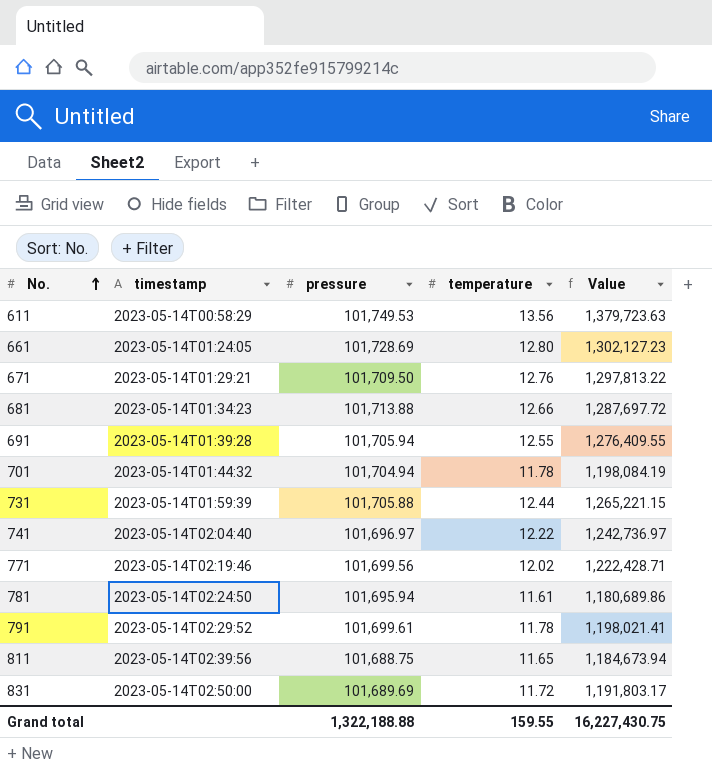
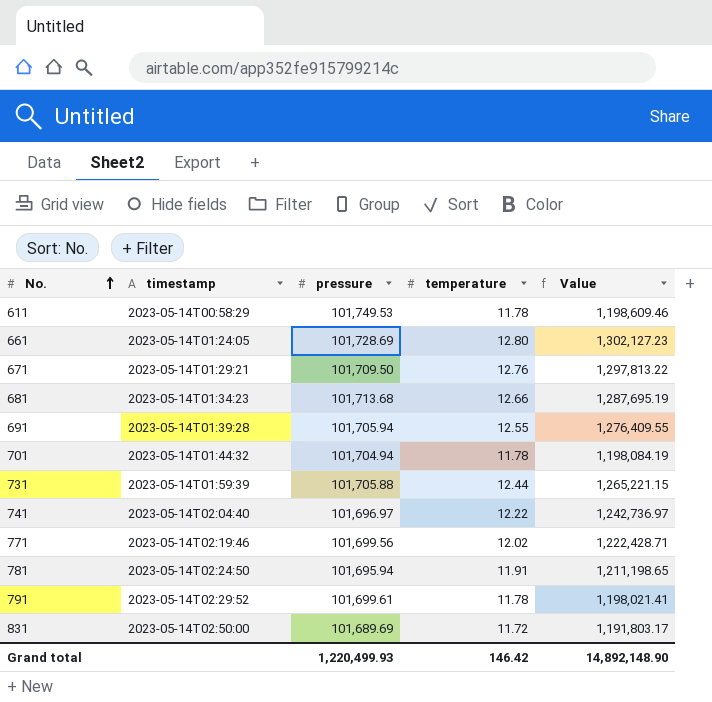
row 811: 2023-05-14T02:39:56 | 101,688.75 | 11.65 | 1,184,673.94 -> none
611 | temperature: 13.56 -> 11.78
611 | Value: 1,379,723.63 -> 1,198,609.46
681 | pressure: 101,713.88 -> 101,713.68
681 | Value: 1,287,697.72 -> 1,287,695.19
781 | temperature: 11.61 -> 11.91
781 | Value: 1,180,689.86 -> 1,211,198.65
Grand total | pressure: 1,322,188.88 -> 1,220,499.93
Grand total | temperature: 159.55 -> 146.42
Grand total | Value: 16,227,430.75 -> 14,892,148.90

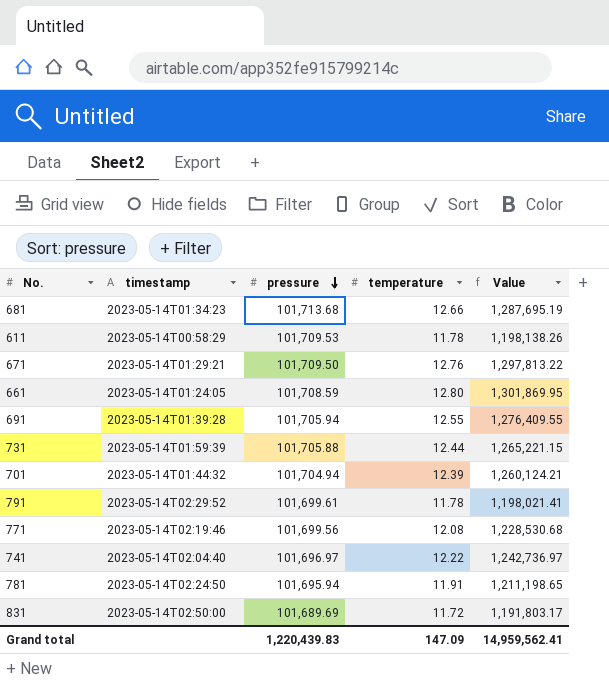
row order: No. ascending -> pressure descending
611 | pressure: 101,749.53 -> 101,709.53
611 | Value: 1,198,609.46 -> 1,198,138.26
661 | pressure: 101,728.69 -> 101,708.59
661 | Value: 1,302,127.23 -> 1,301,869.95
701 | temperature: 11.78 -> 12.39
701 | Value: 1,198,084.19 -> 1,260,124.21
771 | temperature: 12.02 -> 12.08
771 | Value: 1,222,428.71 -> 1,228,530.68
Grand total | pressure: 1,220,499.93 -> 1,220,439.83
Grand total | temperature: 146.42 -> 147.09
Grand total | Value: 14,892,148.90 -> 14,959,562.41

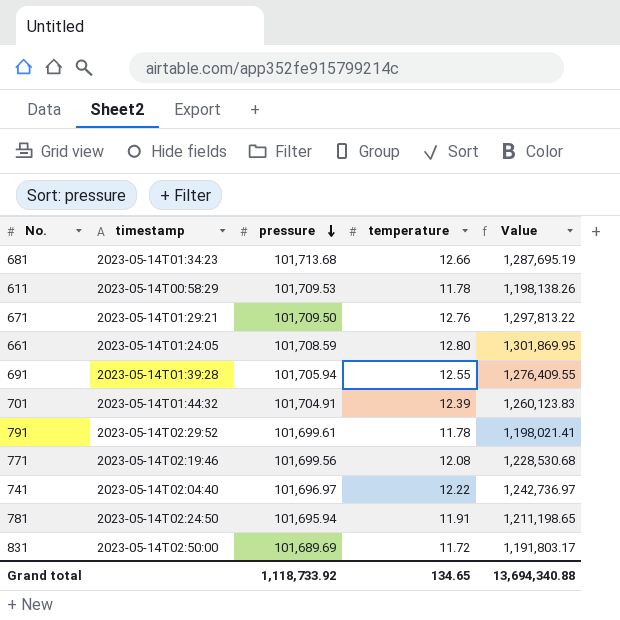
row 731: 2023-05-14T01:59:39 | 101,705.88 | 12.44 | 1,265,221.15 -> none
701 | pressure: 101,704.94 -> 101,704.91
701 | Value: 1,260,124.21 -> 1,260,123.83
Grand total | pressure: 1,220,439.83 -> 1,118,733.92
Grand total | temperature: 147.09 -> 134.65
Grand total | Value: 14,959,562.41 -> 13,694,340.88

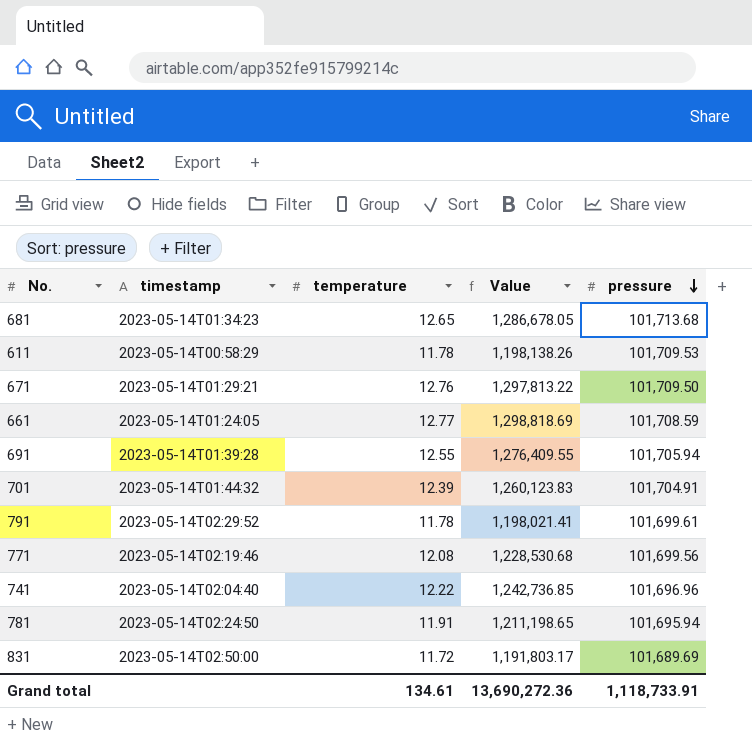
column pressure | position: 3 -> 5
681 | temperature: 12.66 -> 12.65
681 | Value: 1,287,695.19 -> 1,286,678.05
661 | temperature: 12.80 -> 12.77
661 | Value: 1,301,869.95 -> 1,298,818.69
741 | Value: 1,242,736.97 -> 1,242,736.85
741 | pressure: 101,696.97 -> 101,696.96
Grand total | temperature: 134.65 -> 134.61
Grand total | Value: 13,694,340.88 -> 13,690,272.36
Grand total | pressure: 1,118,733.92 -> 1,118,733.91

